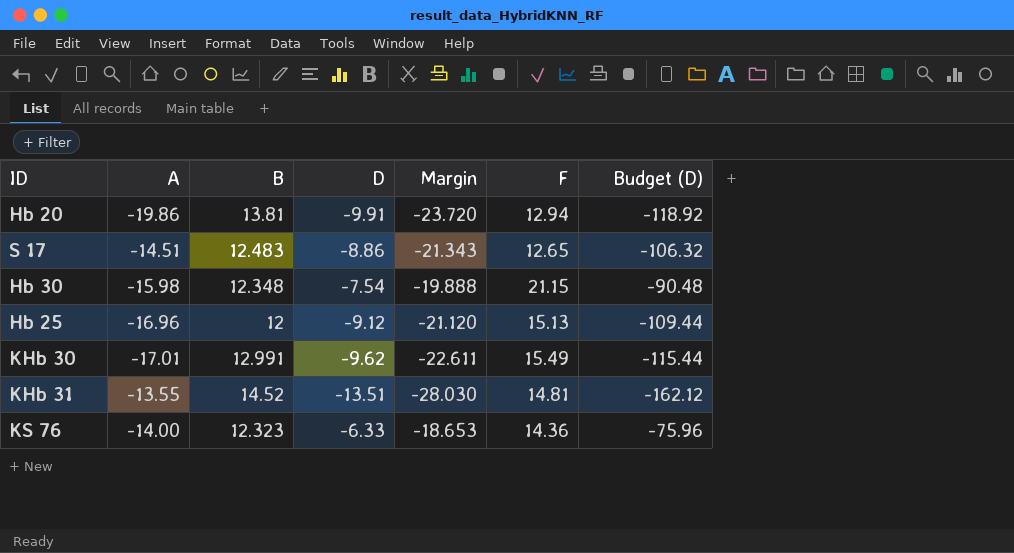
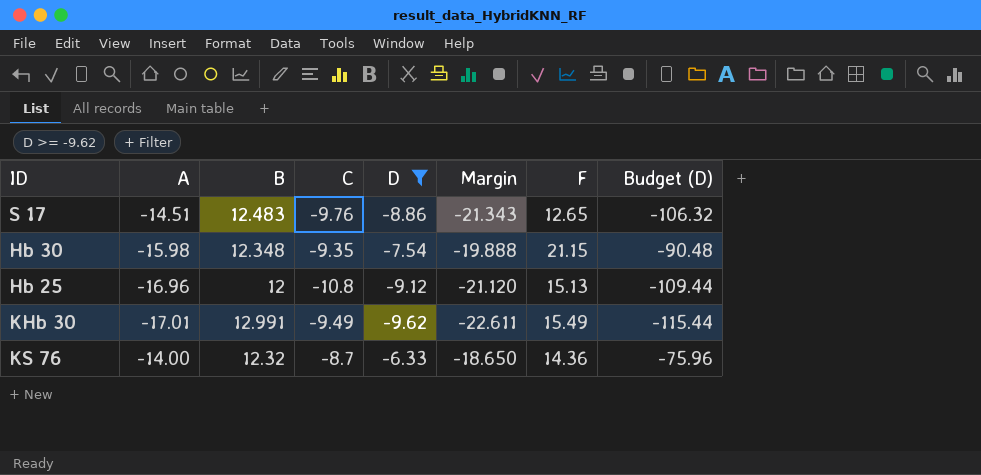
filter: none -> D >= -9.62
column C | position: none -> 4
KS 76 | B: 12.323 -> 12.32
KS 76 | Margin: -18.653 -> -18.650

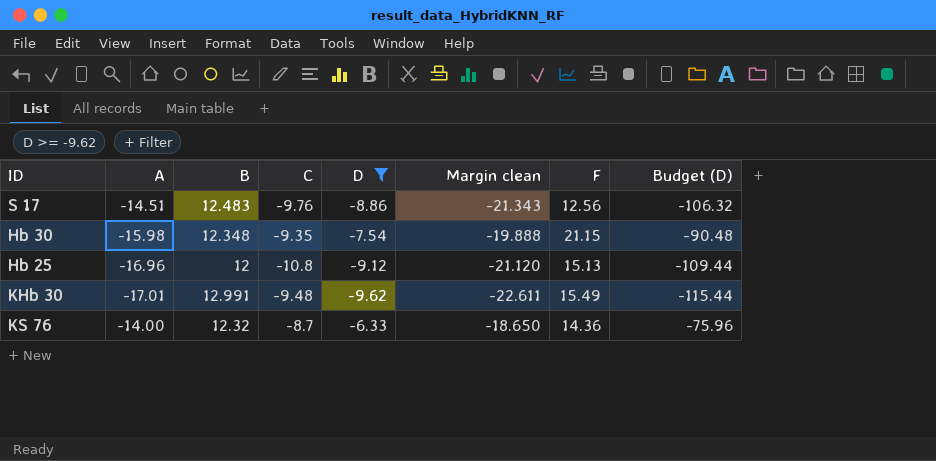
column name: Margin -> Margin clean
S 17 | F: 12.65 -> 12.56
KHb 30 | C: -9.49 -> -9.48

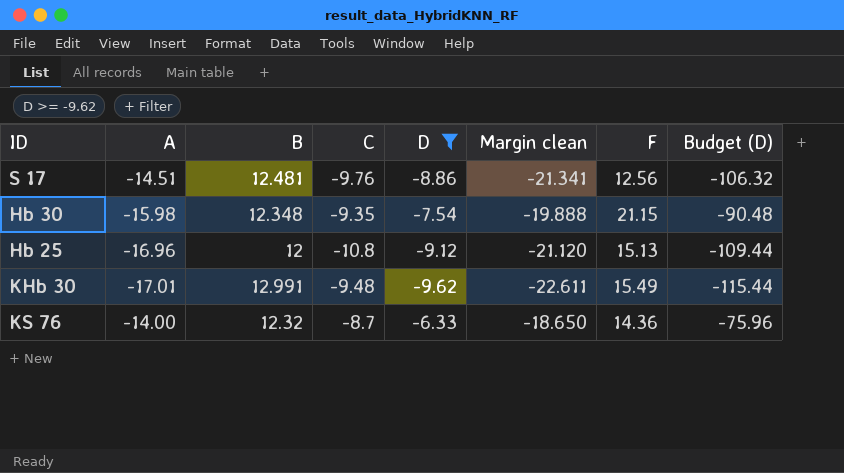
S 17 | B: 12.483 -> 12.481
S 17 | Margin clean: -21.343 -> -21.341

